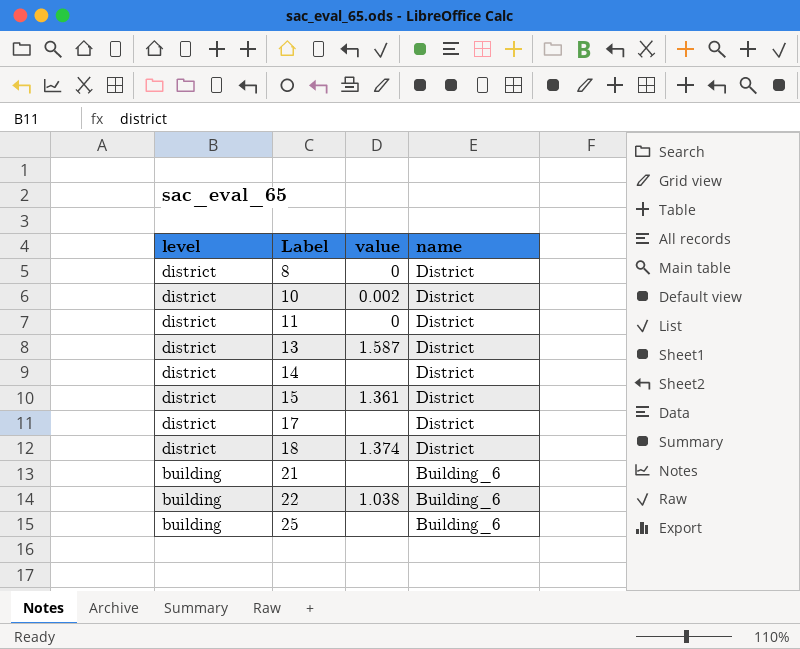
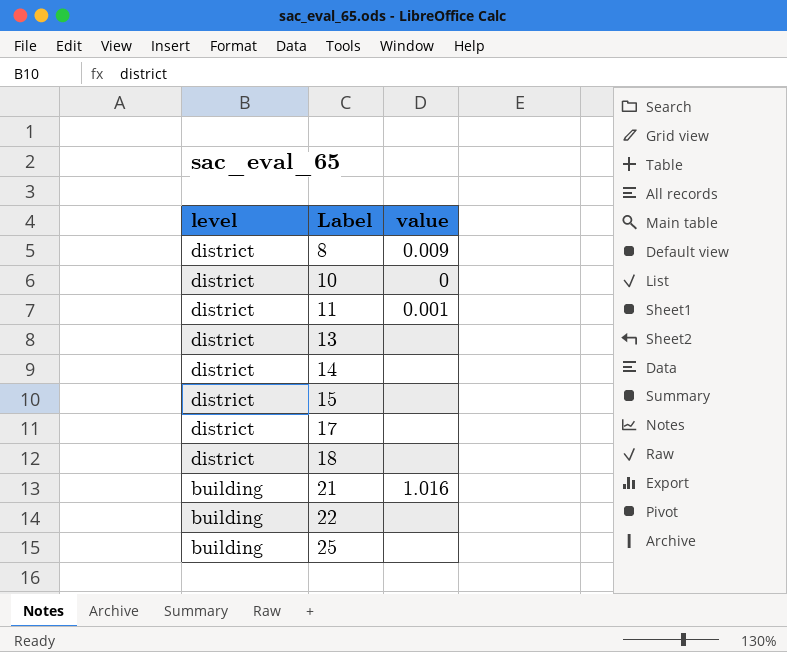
column name | position: 4 -> none
8 | value: 0 -> 0.009
10 | value: 0.002 -> 0
11 | value: 0 -> 0.001
13 | value: 1.587 -> none
15 | value: 1.361 -> none
18 | value: 1.374 -> none
21 | value: none -> 1.016
22 | value: 1.038 -> none

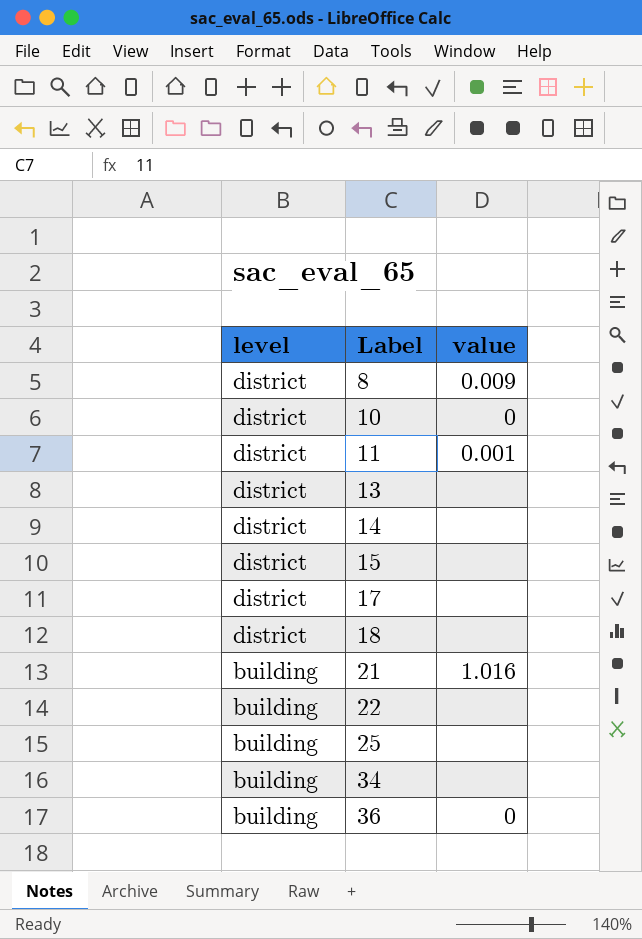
row 34: none -> building | none
row 36: none -> building | 0

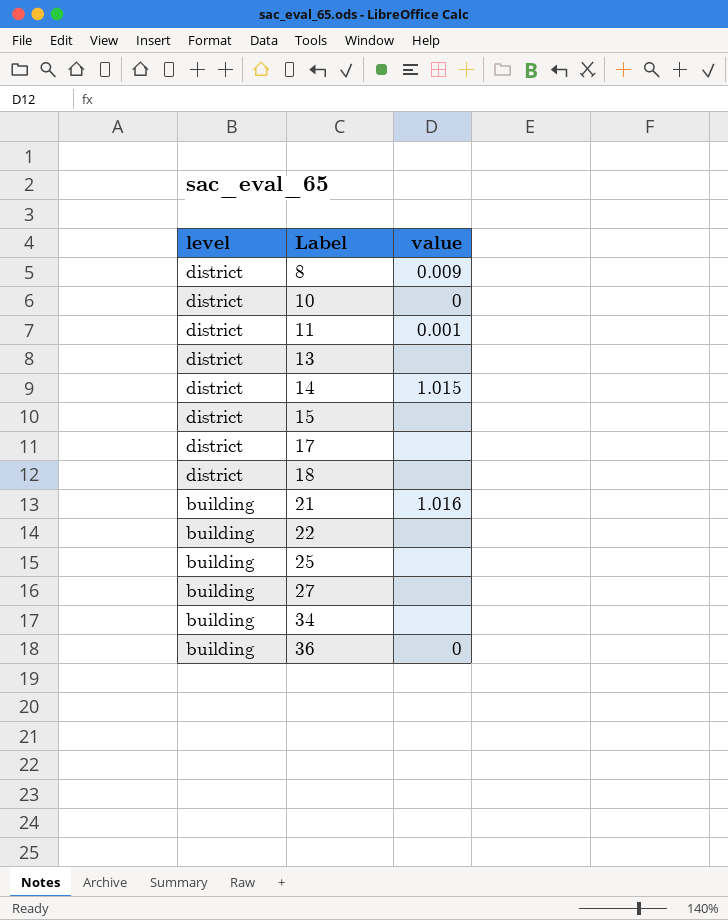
14 | value: none -> 1.015
row 27: none -> building | none

